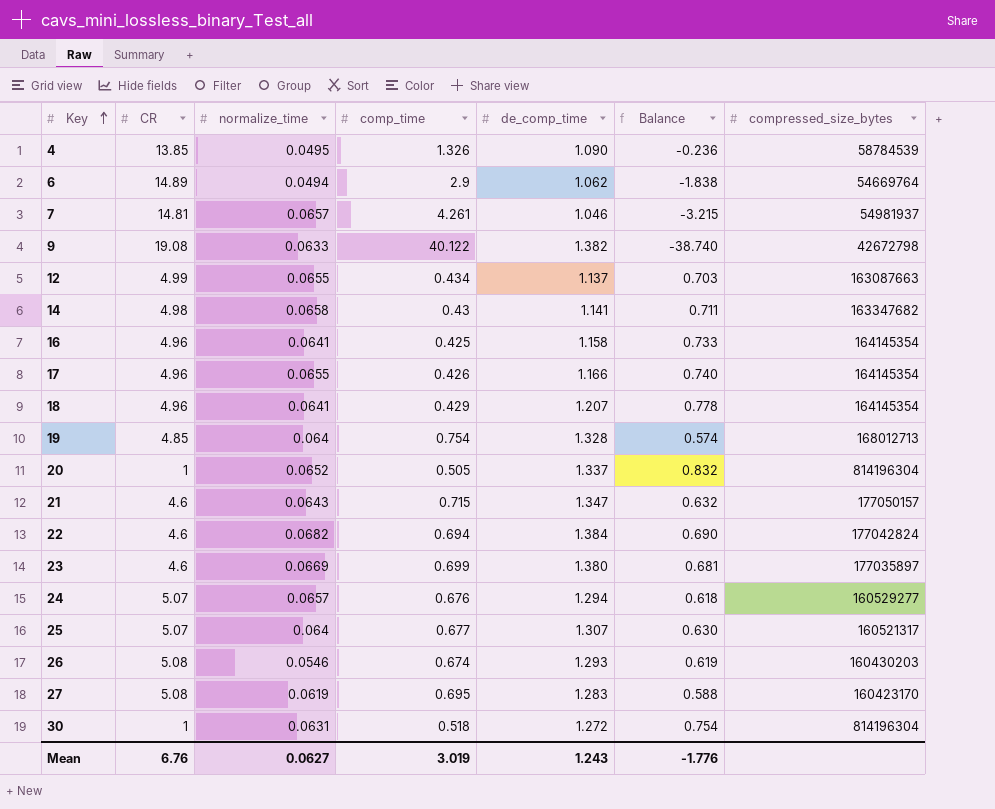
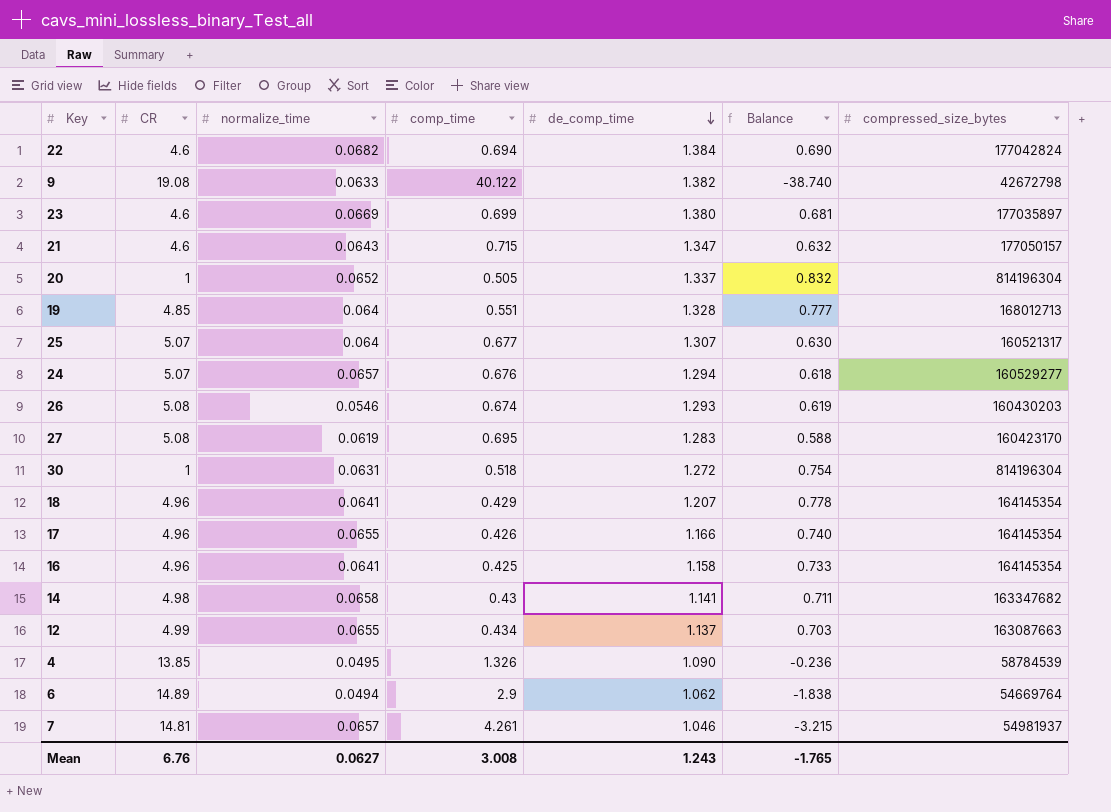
row order: Key ascending -> de_comp_time descending
19 | comp_time: 0.754 -> 0.551
19 | Balance: 0.574 -> 0.777
Mean | comp_time: 3.019 -> 3.008
Mean | Balance: -1.776 -> -1.765

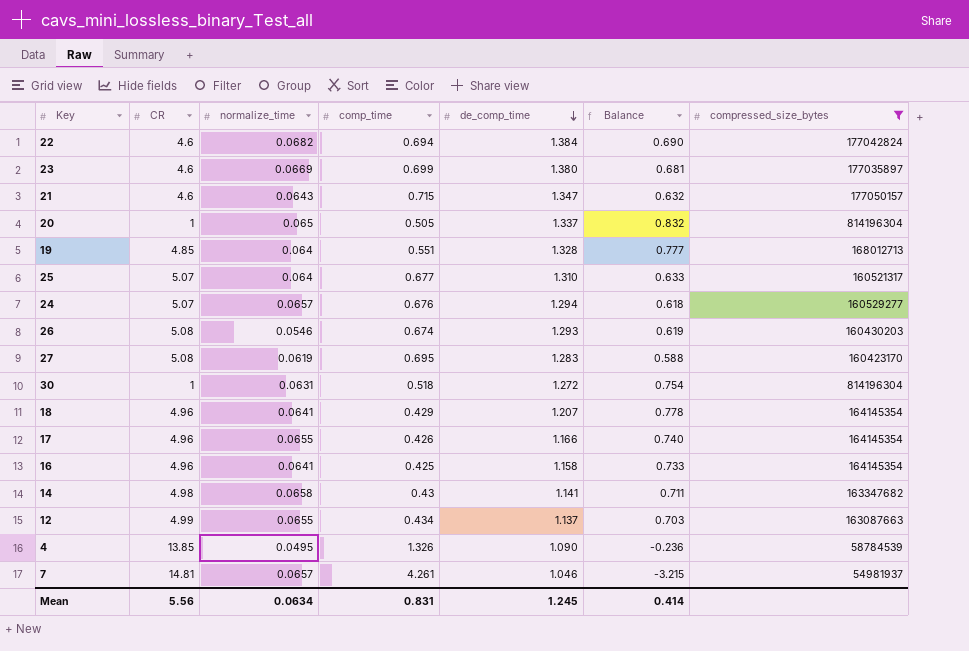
filter: none -> compressed_size_bytes >= 54981937
20 | normalize_time: 0.0652 -> 0.065
25 | de_comp_time: 1.307 -> 1.310
25 | Balance: 0.630 -> 0.633
Mean | CR: 6.76 -> 5.56
Mean | normalize_time: 0.0627 -> 0.0634
Mean | comp_time: 3.008 -> 0.831
Mean | de_comp_time: 1.243 -> 1.245
Mean | Balance: -1.765 -> 0.414

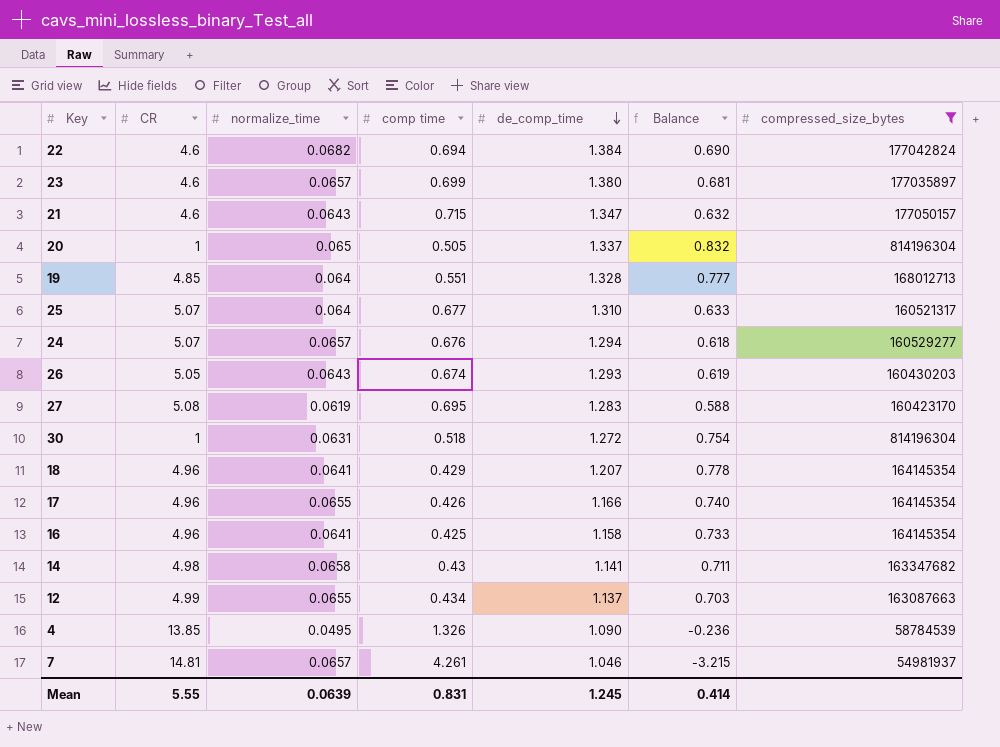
column name: comp_time -> comp time
23 | normalize_time: 0.0669 -> 0.0657
26 | CR: 5.08 -> 5.05
26 | normalize_time: 0.0546 -> 0.0643
Mean | CR: 5.56 -> 5.55
Mean | normalize_time: 0.0634 -> 0.0639

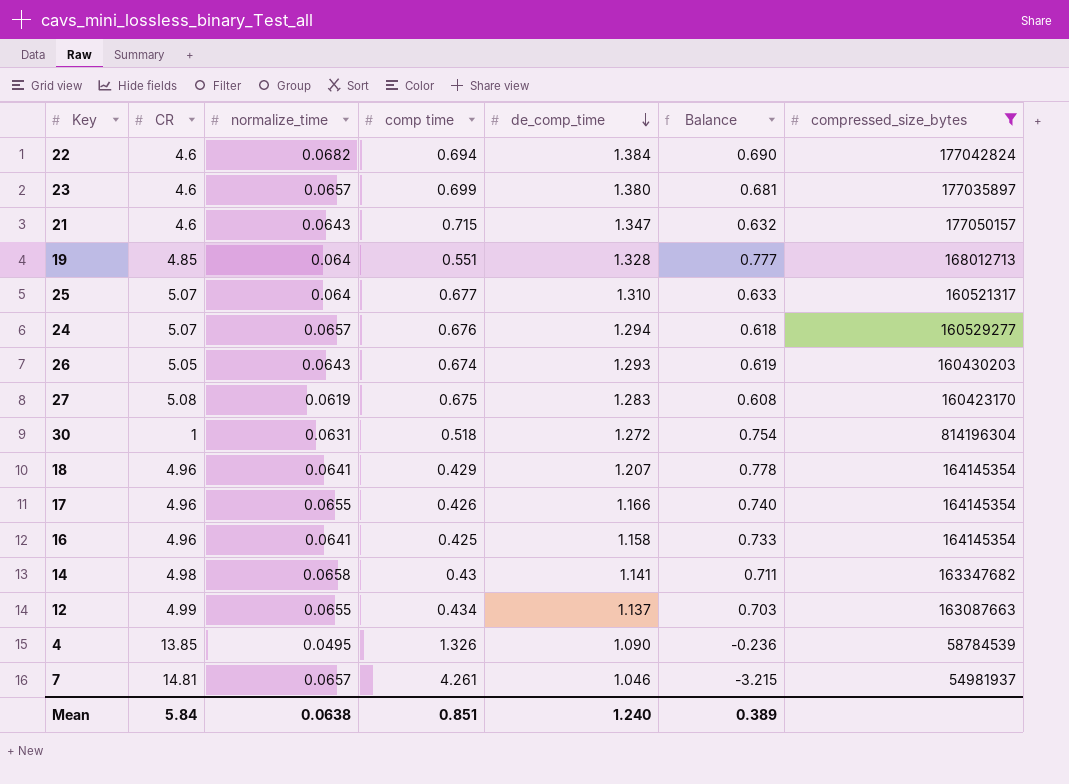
row 20: 1 | 0.065 | 0.505 | 1.337 | 0.832 | 814196304 -> none
27 | comp time: 0.695 -> 0.675
27 | Balance: 0.588 -> 0.608
Mean | CR: 5.55 -> 5.84
Mean | normalize_time: 0.0639 -> 0.0638
Mean | comp time: 0.831 -> 0.851
Mean | de_comp_time: 1.245 -> 1.240
Mean | Balance: 0.414 -> 0.389

